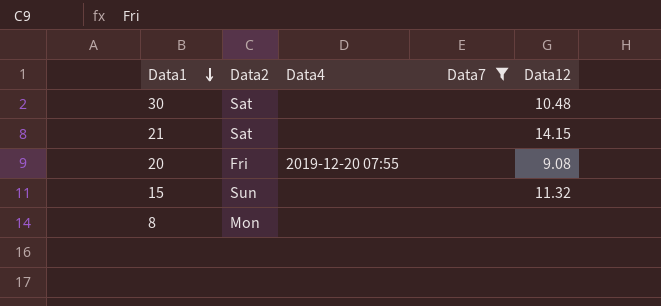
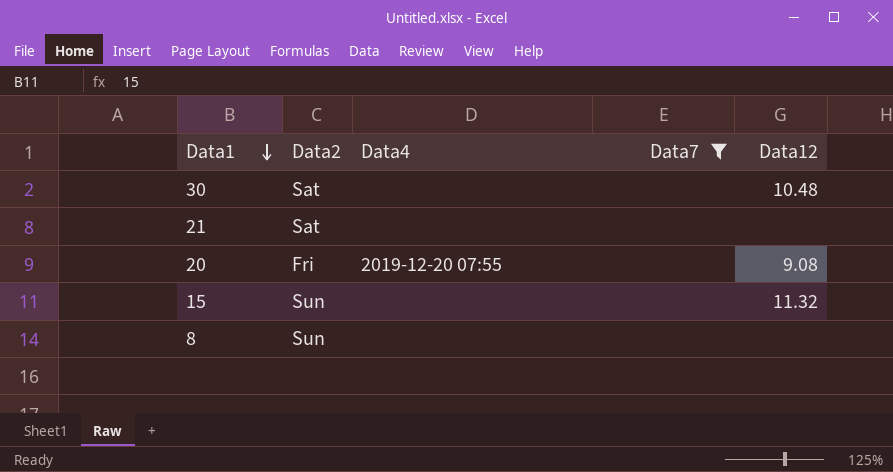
21 | Data12: 14.15 -> none
8 | Data2: Mon -> Sun

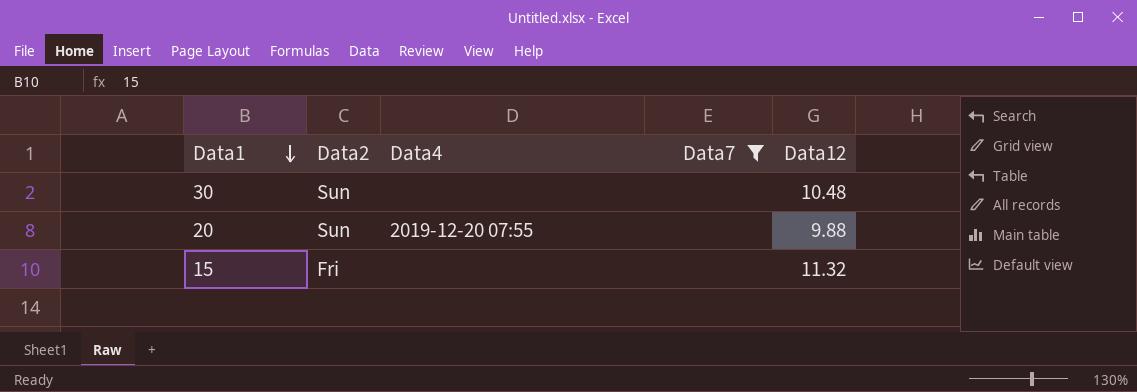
row 21: Sat | none | none | none -> none
row 8: Sun | none | none | none -> none
30 | Data2: Sat -> Sun
20 | Data2: Fri -> Sun
20 | Data12: 9.08 -> 9.88
15 | Data2: Sun -> Fri

